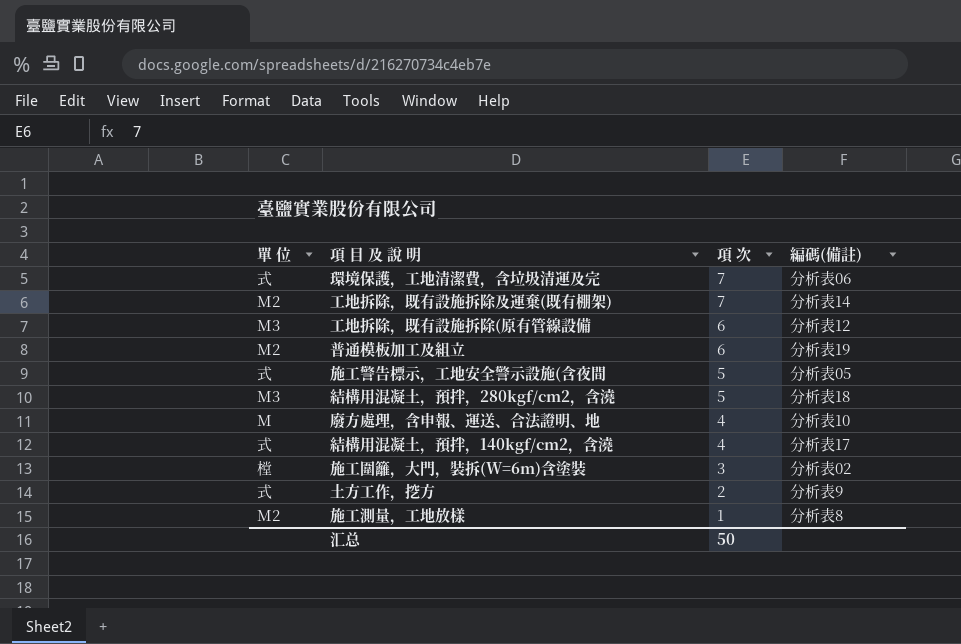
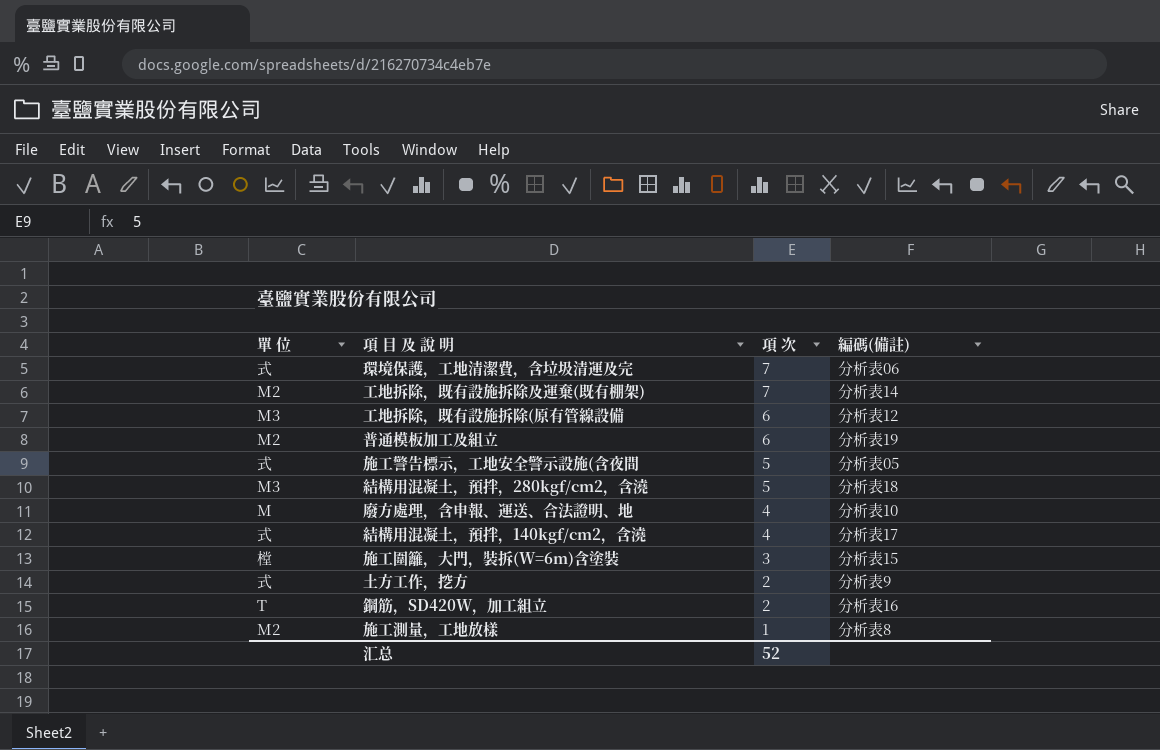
施工圍籬，大門，裝拆(W=6m)含塗裝 | 編碼(備註): 分析表02 -> 分析表15
row 鋼筋，SD420W，加工組立: none -> T | 2 | 分析表16
汇总 | 項 次: 50 -> 52

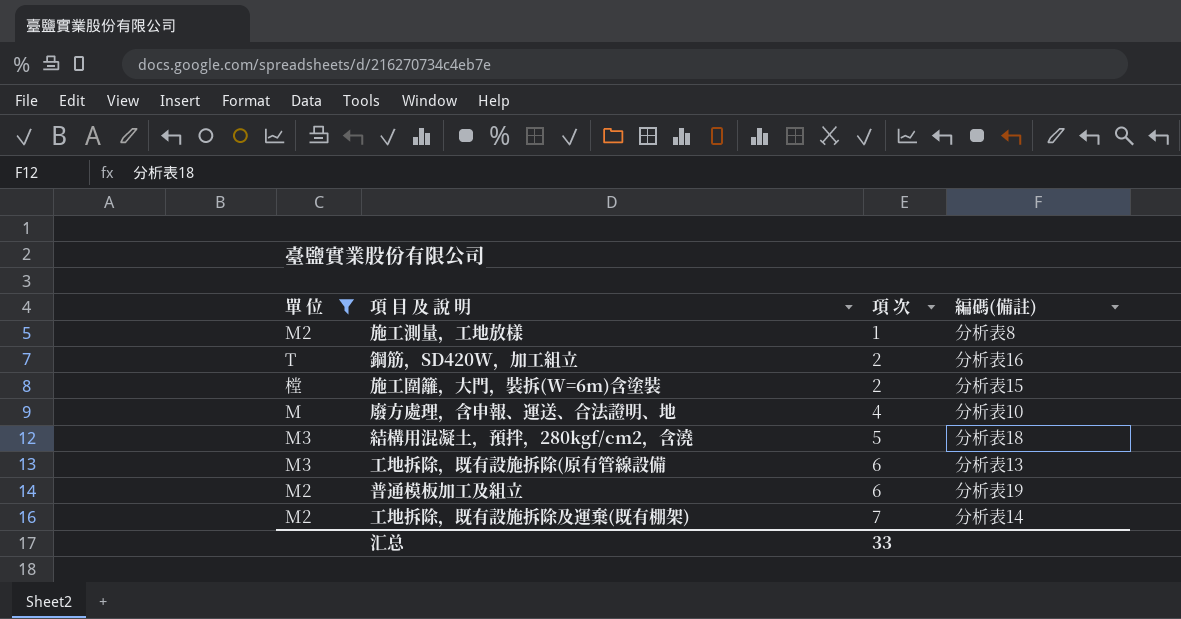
filter: none -> 單 位 != 式
row order: 項 次 descending -> 項 次 ascending
施工圍籬，大門，裝拆(W=6m)含塗裝 | 項 次: 3 -> 2
工地拆除，既有設施拆除(原有管線設備 | 編碼(備註): 分析表12 -> 分析表13
汇总 | 項 次: 52 -> 33

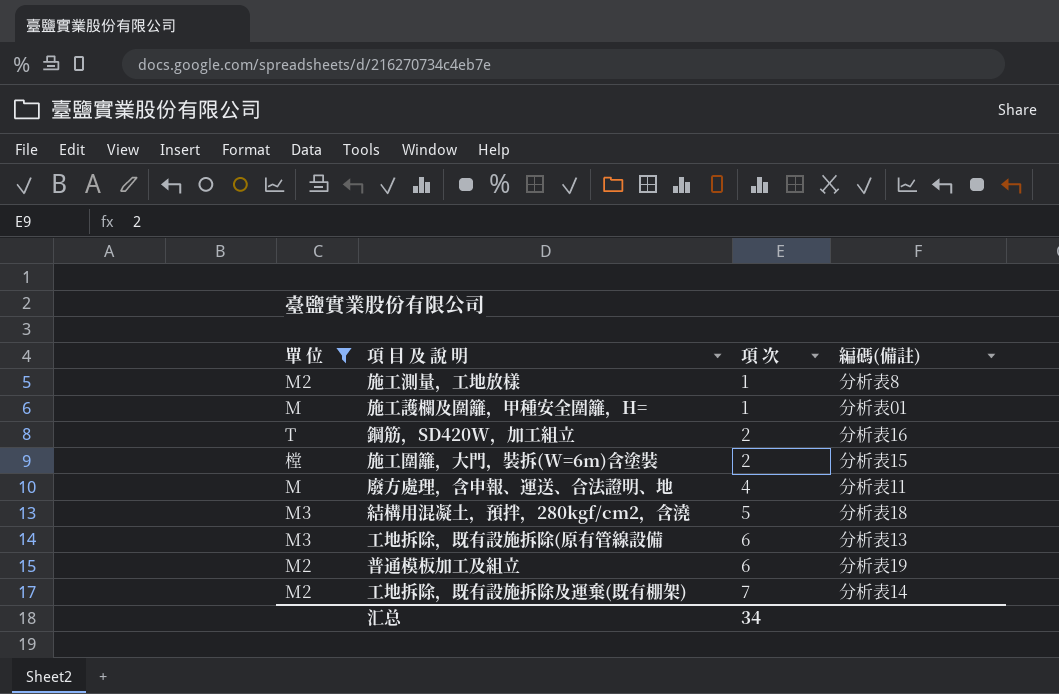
row 施工護欄及圍籬，甲種安全圍籬，H=: none -> M | 1 | 分析表01
廢方處理，含申報、運送、合法證明、地 | 編碼(備註): 分析表10 -> 分析表11
汇总 | 項 次: 33 -> 34

